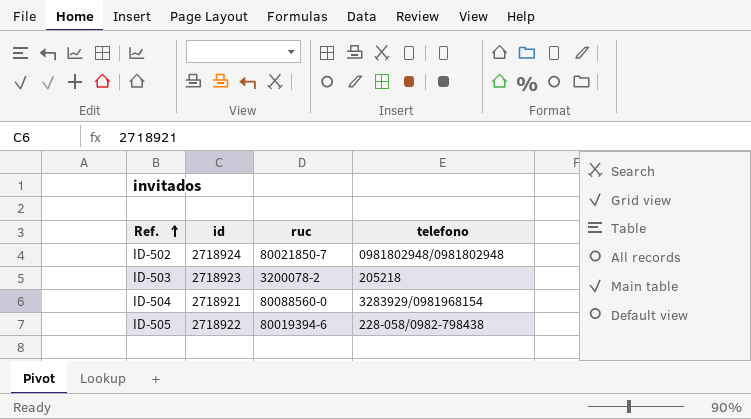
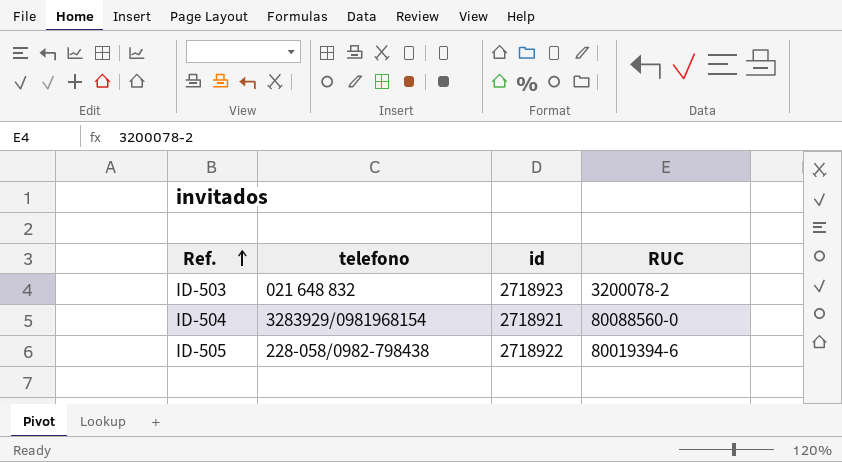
column telefono | position: 4 -> 2
column name: ruc -> RUC
row ID-502: 2718924 | 80021850-7 | 0981802948/0981802948 -> none
ID-503 | telefono: 205218 -> 021 648 832

